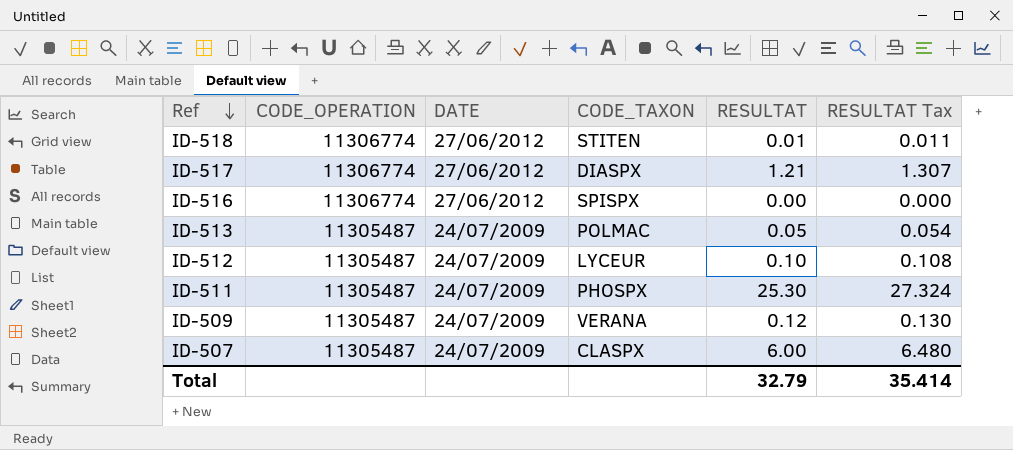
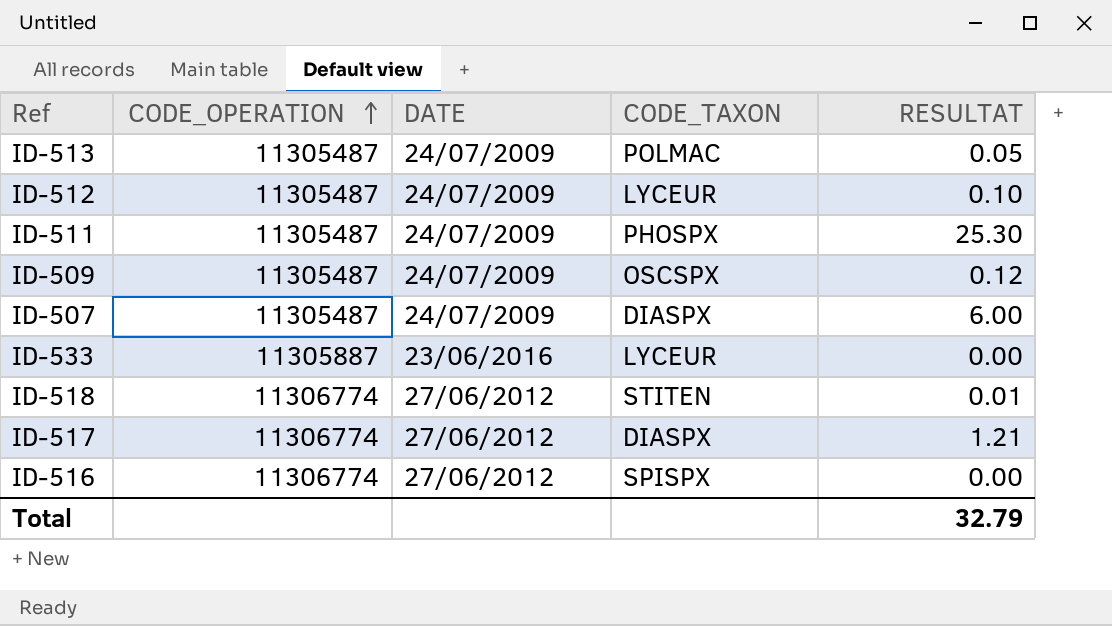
row order: Ref descending -> CODE_OPERATION ascending
column RESULTAT Tax | formula: [RESULTAT] * 1.08 -> none
ID-509 | CODE_TAXON: VERANA -> OSCSPX
ID-507 | CODE_TAXON: CLASPX -> DIASPX
row ID-533: none -> 11305887 | 23/06/2016 | LYCEUR | 0.00

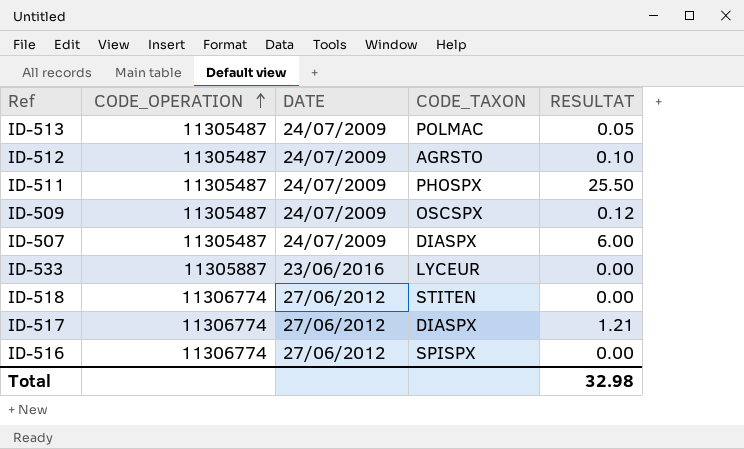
ID-512 | CODE_TAXON: LYCEUR -> AGRSTO
ID-511 | RESULTAT: 25.30 -> 25.50
ID-518 | RESULTAT: 0.01 -> 0.00
Total | RESULTAT: 32.79 -> 32.98

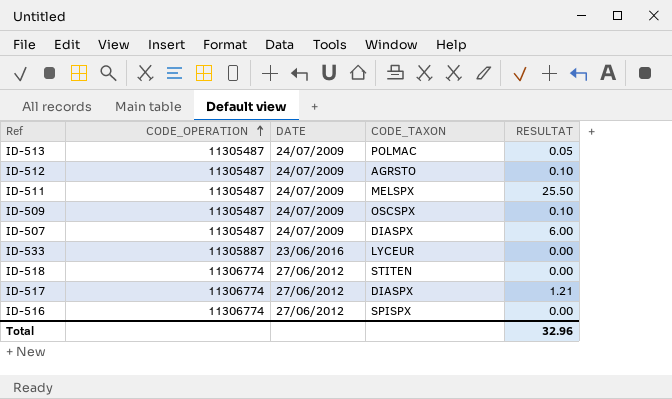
ID-511 | CODE_TAXON: PHOSPX -> MELSPX
ID-509 | RESULTAT: 0.12 -> 0.10
Total | RESULTAT: 32.98 -> 32.96

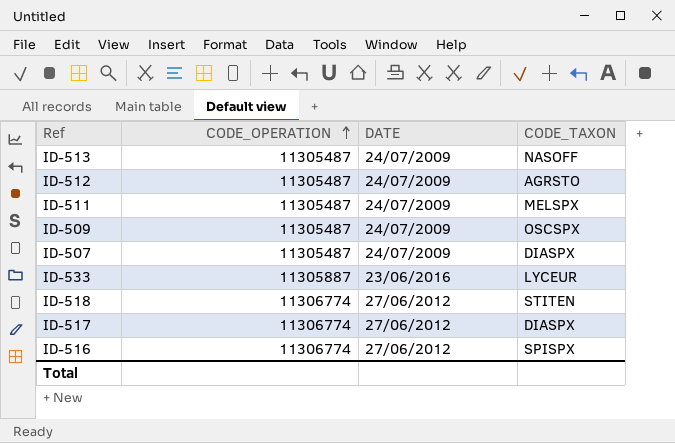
column RESULTAT | position: 5 -> none
ID-513 | CODE_TAXON: POLMAC -> NASOFF

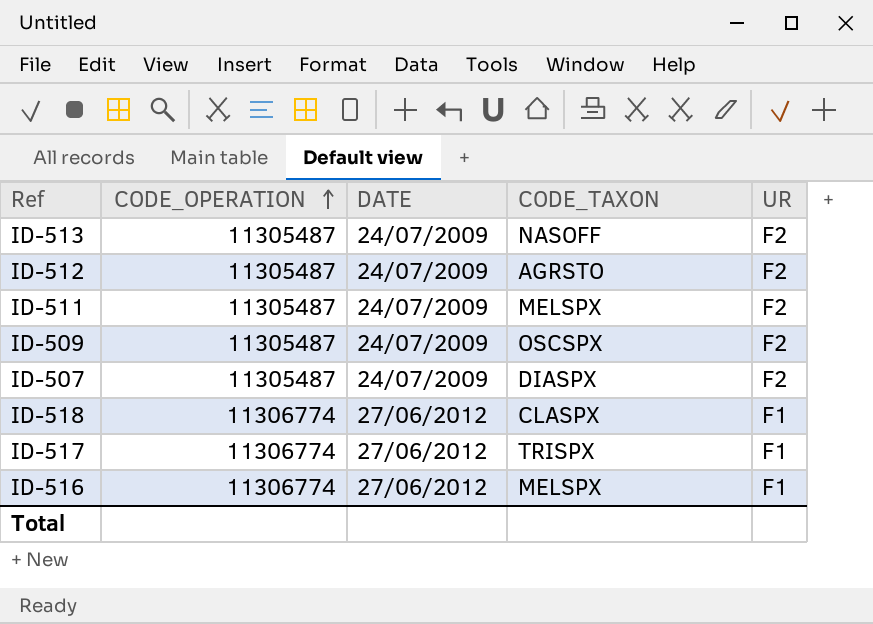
column UR | position: none -> 5
row ID-533: 11305887 | 23/06/2016 | LYCEUR -> none
ID-518 | CODE_TAXON: STITEN -> CLASPX
ID-517 | CODE_TAXON: DIASPX -> TRISPX
ID-516 | CODE_TAXON: SPISPX -> MELSPX

